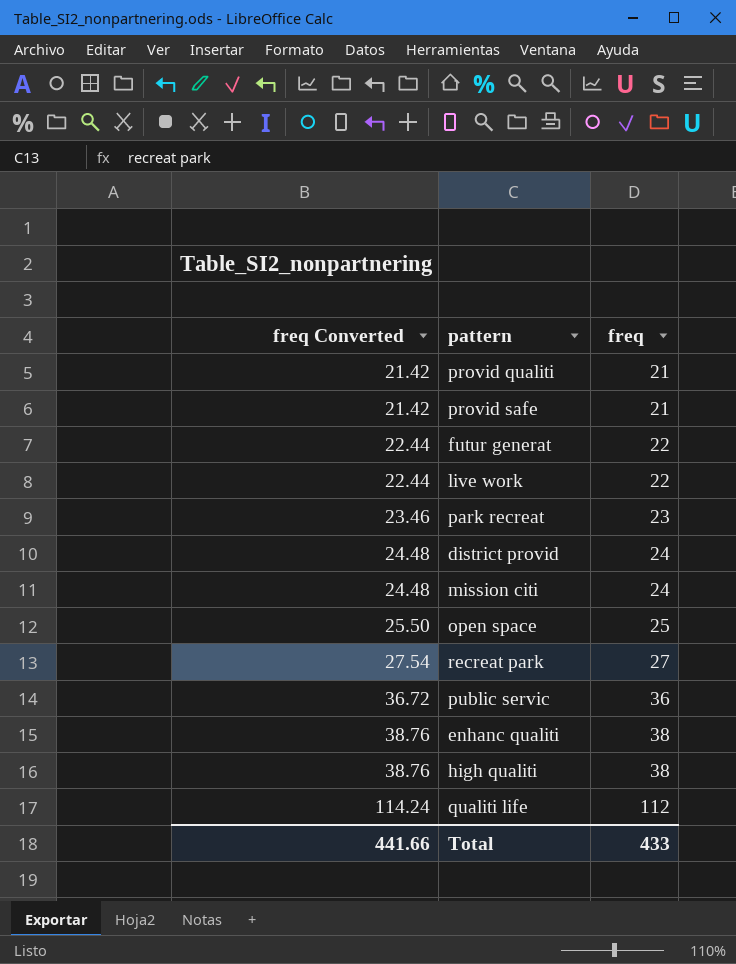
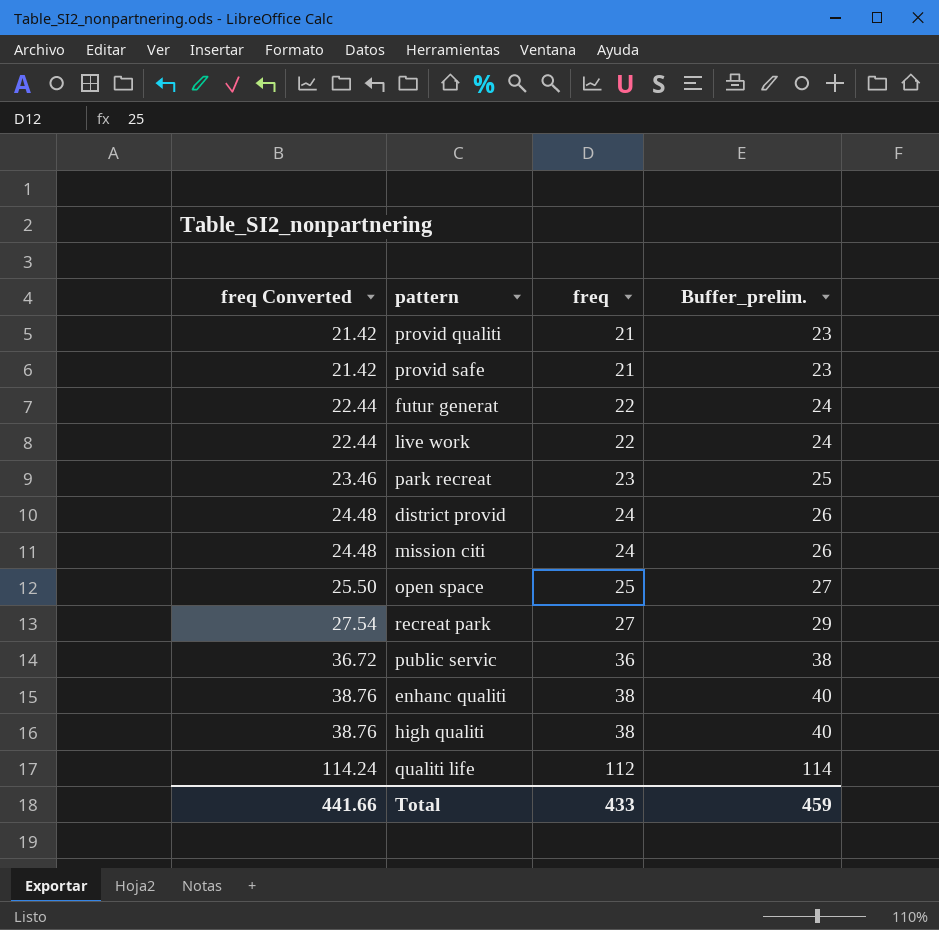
column Buffer_prelim. | formula: none -> [freq] + 2

